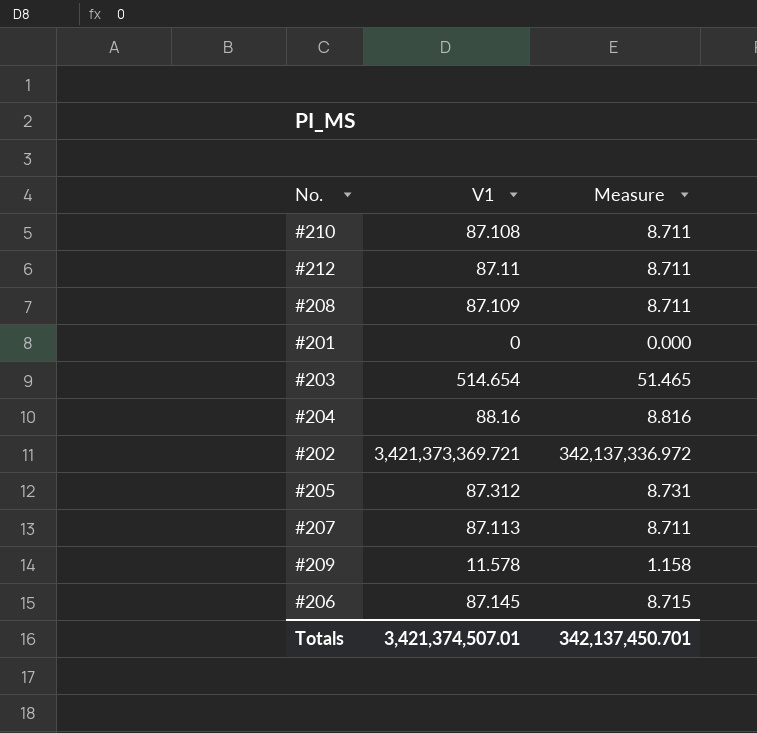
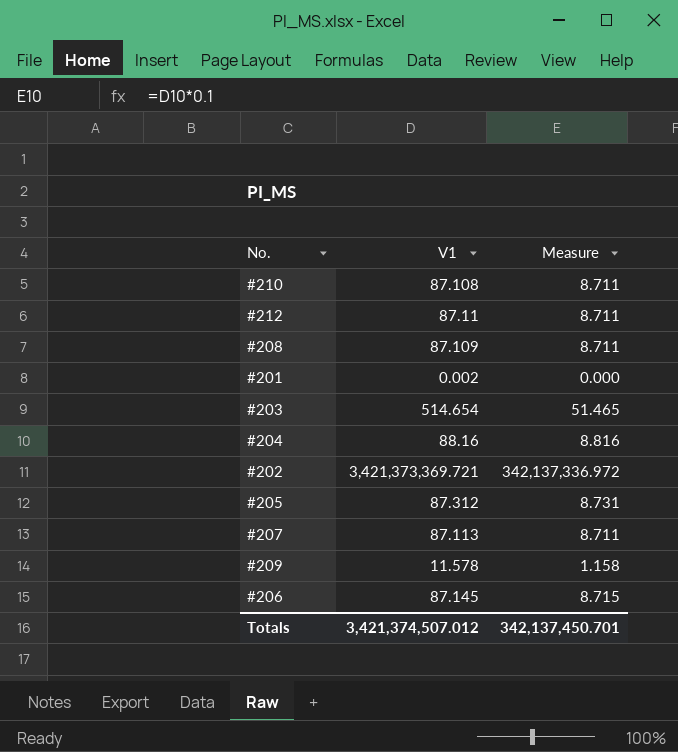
#201 | V1: 0 -> 0.002
Totals | V1: 3,421,374,507.01 -> 3,421,374,507.012

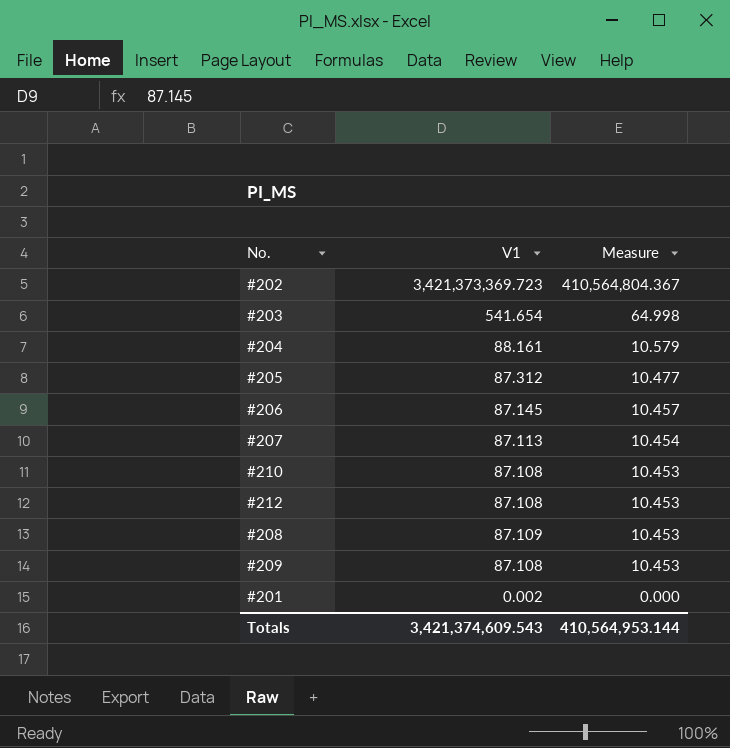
row order: none -> Measure descending
column Measure | formula: [V1] * 0.1 -> [V1] * 0.12
#202 | V1: 3,421,373,369.721 -> 3,421,373,369.723
#203 | V1: 514.654 -> 541.654
#204 | V1: 88.16 -> 88.161
#212 | V1: 87.11 -> 87.108
#209 | V1: 11.578 -> 87.108
Totals | V1: 3,421,374,507.012 -> 3,421,374,609.543
Totals | Measure: 342,137,450.701 -> 410,564,953.144

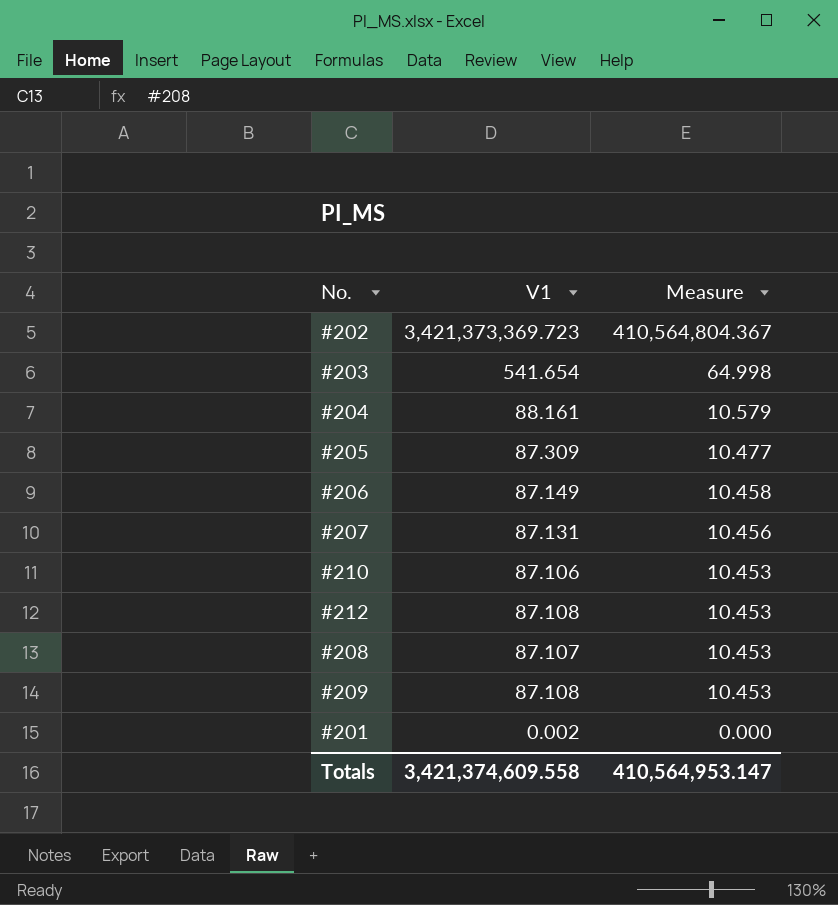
#205 | V1: 87.312 -> 87.309
#206 | V1: 87.145 -> 87.149
#206 | Measure: 10.457 -> 10.458
#207 | V1: 87.113 -> 87.131
#207 | Measure: 10.454 -> 10.456
#210 | V1: 87.108 -> 87.106
#208 | V1: 87.109 -> 87.107
Totals | V1: 3,421,374,609.543 -> 3,421,374,609.558
Totals | Measure: 410,564,953.144 -> 410,564,953.147

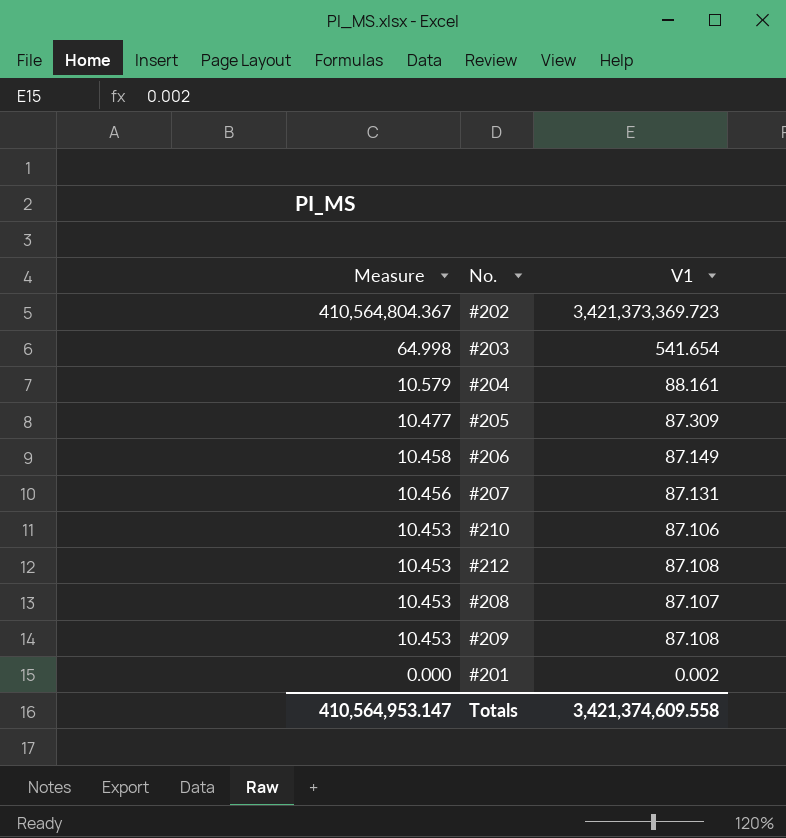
column Measure | position: 3 -> 1

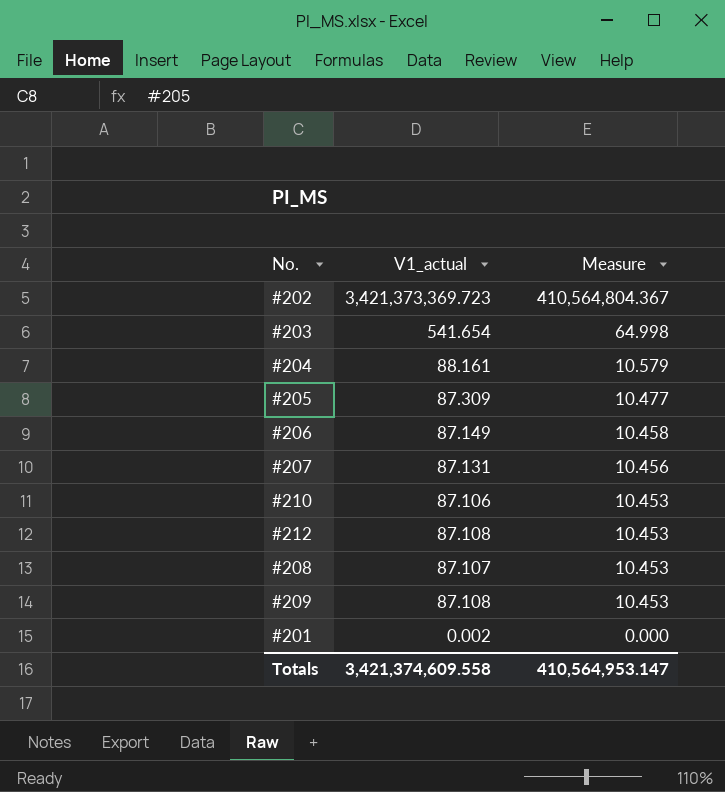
column name: V1 -> V1_actual
column Measure | position: 1 -> 3

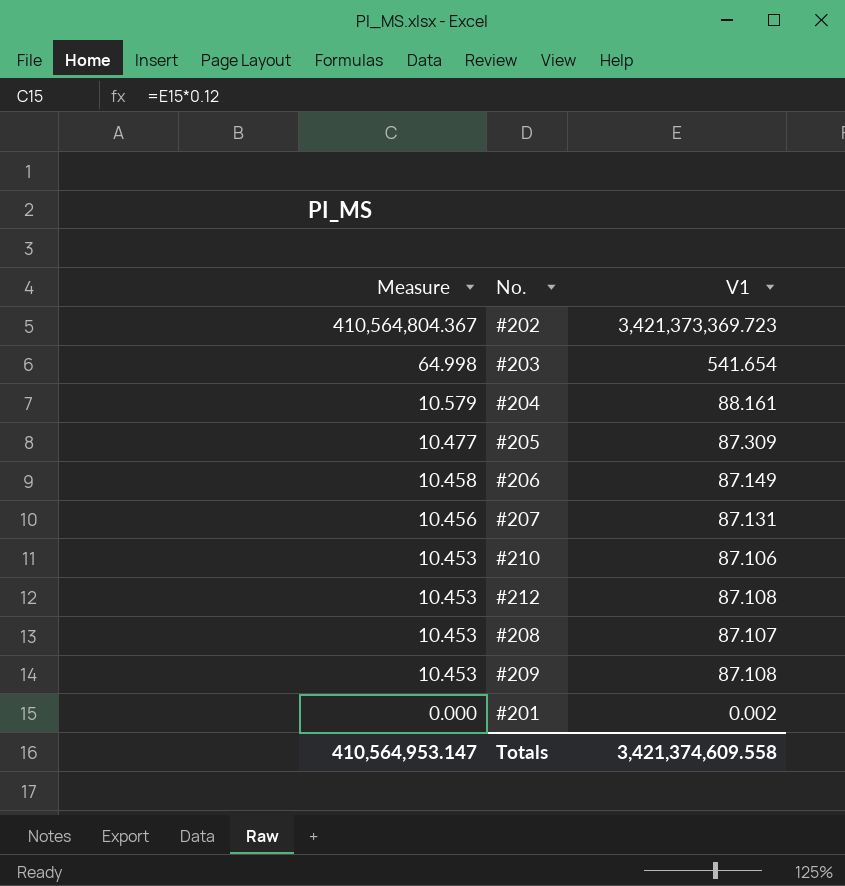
column Measure | position: 3 -> 1
column name: V1_actual -> V1

